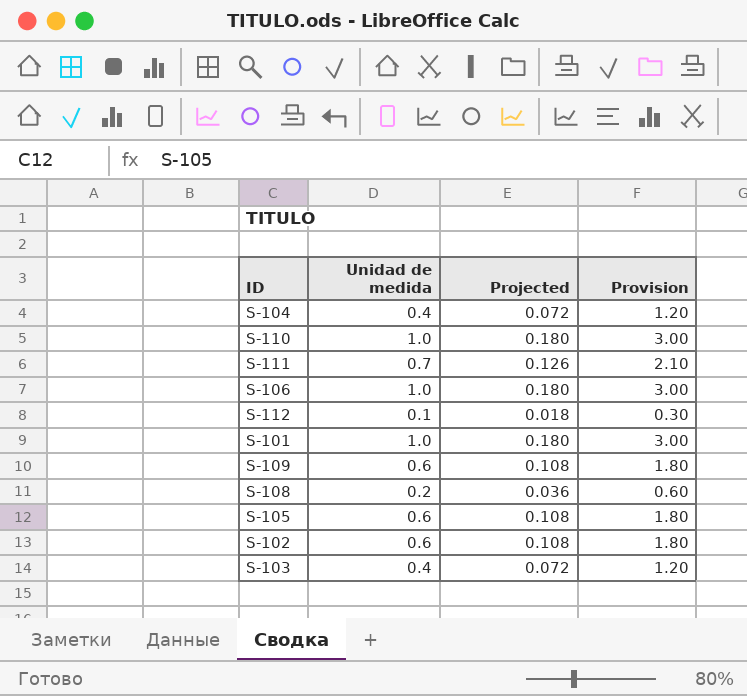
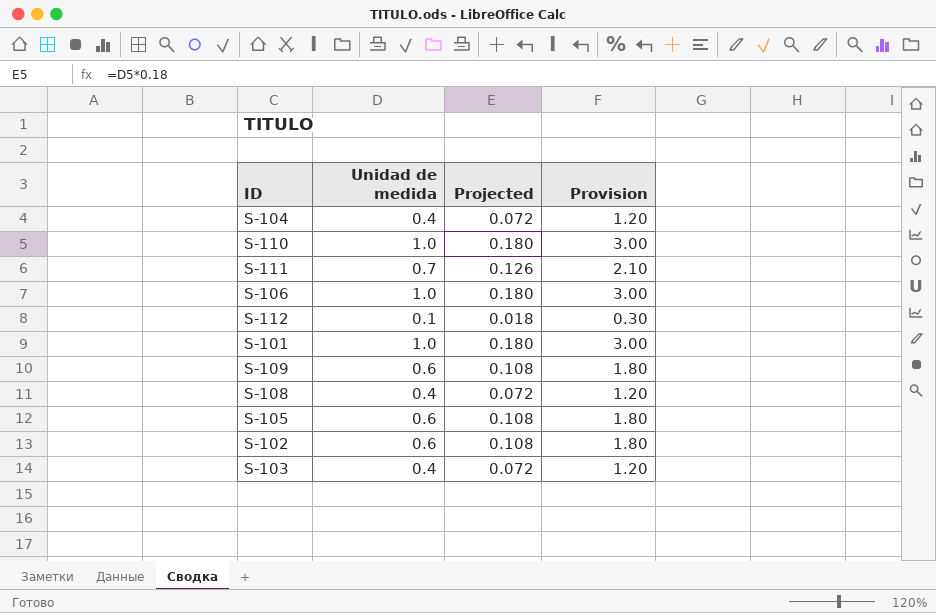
S-108 | Unidad de medida: 0.2 -> 0.4
S-108 | Projected: 0.036 -> 0.072
S-108 | Provision: 0.60 -> 1.20

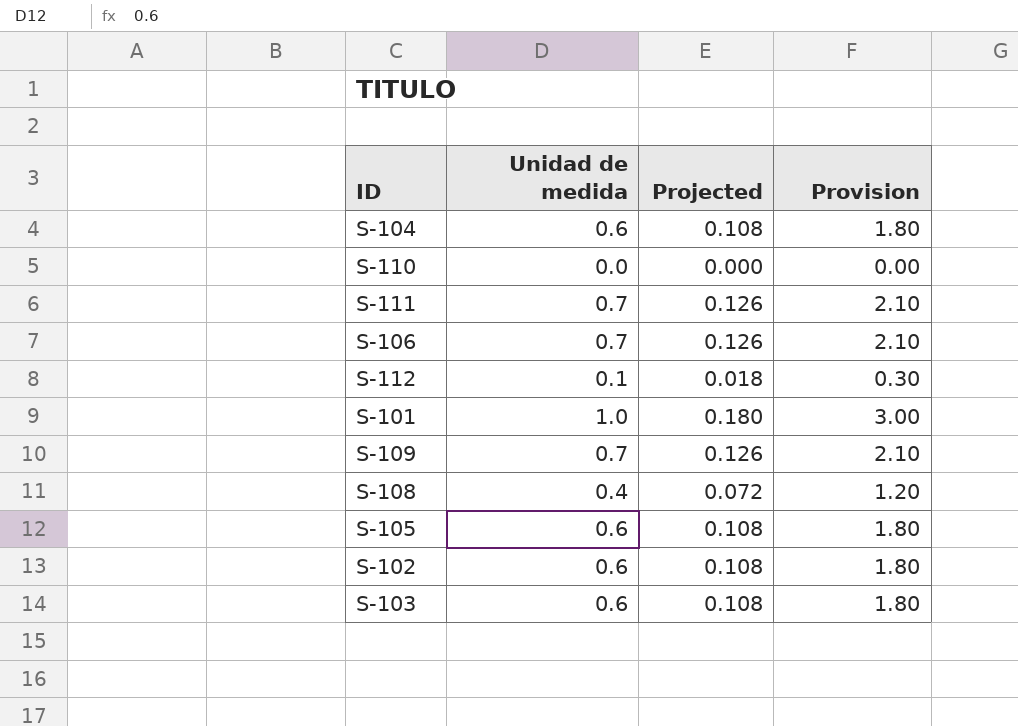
S-104 | Unidad de medida: 0.4 -> 0.6
S-104 | Projected: 0.072 -> 0.108
S-104 | Provision: 1.20 -> 1.80
S-110 | Unidad de medida: 1.0 -> 0.0
S-110 | Projected: 0.180 -> 0.000
S-110 | Provision: 3.00 -> 0.00
S-106 | Unidad de medida: 1.0 -> 0.7
S-106 | Projected: 0.180 -> 0.126
S-106 | Provision: 3.00 -> 2.10
S-109 | Unidad de medida: 0.6 -> 0.7
S-109 | Projected: 0.108 -> 0.126
S-109 | Provision: 1.80 -> 2.10
S-103 | Unidad de medida: 0.4 -> 0.6
S-103 | Projected: 0.072 -> 0.108
S-103 | Provision: 1.20 -> 1.80

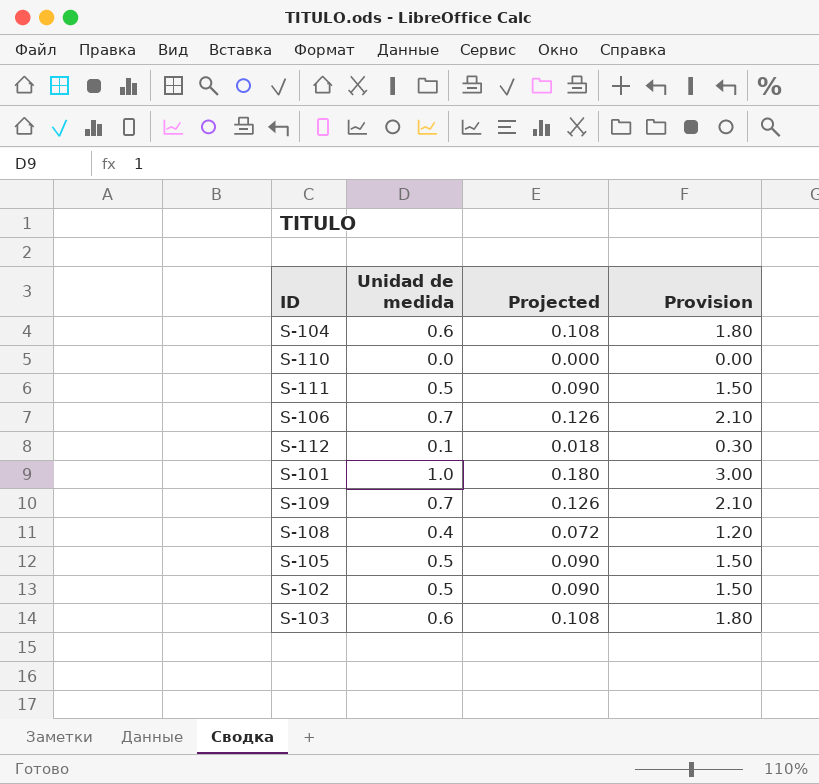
S-111 | Unidad de medida: 0.7 -> 0.5
S-111 | Projected: 0.126 -> 0.090
S-111 | Provision: 2.10 -> 1.50
S-105 | Unidad de medida: 0.6 -> 0.5
S-105 | Projected: 0.108 -> 0.090
S-105 | Provision: 1.80 -> 1.50
S-102 | Unidad de medida: 0.6 -> 0.5
S-102 | Projected: 0.108 -> 0.090
S-102 | Provision: 1.80 -> 1.50

